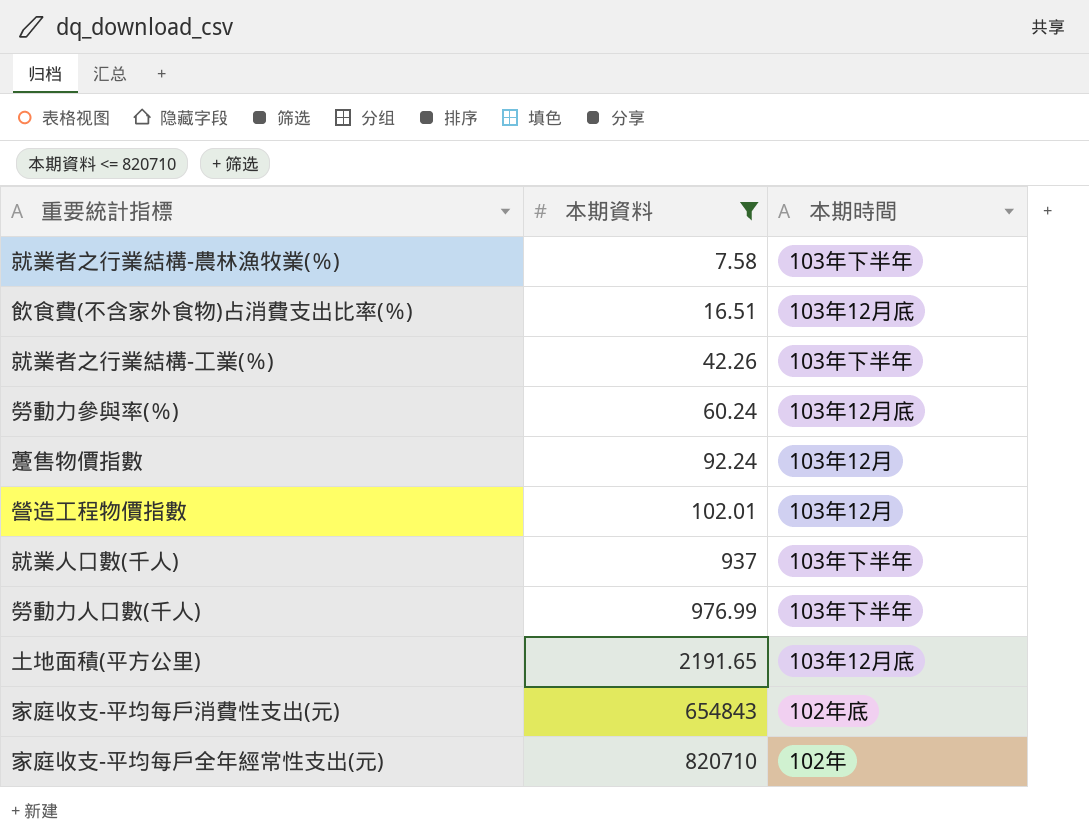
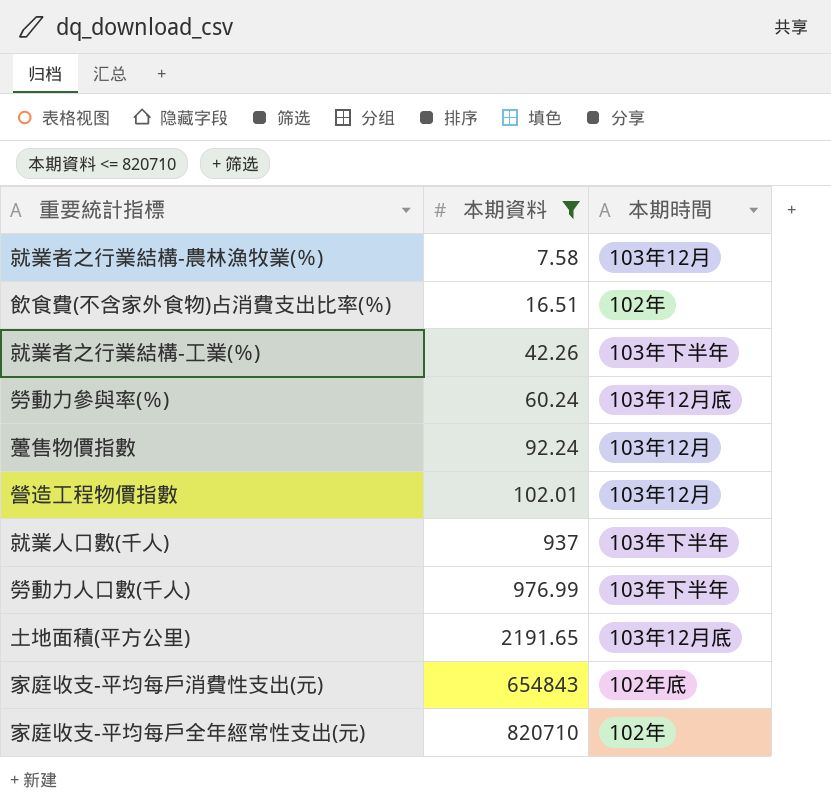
就業者之行業結構-農林漁牧業(％) | 本期時間: 103年下半年 -> 103年12月
飲食費(不含家外食物)占消費支出比率(％) | 本期時間: 103年12月底 -> 102年

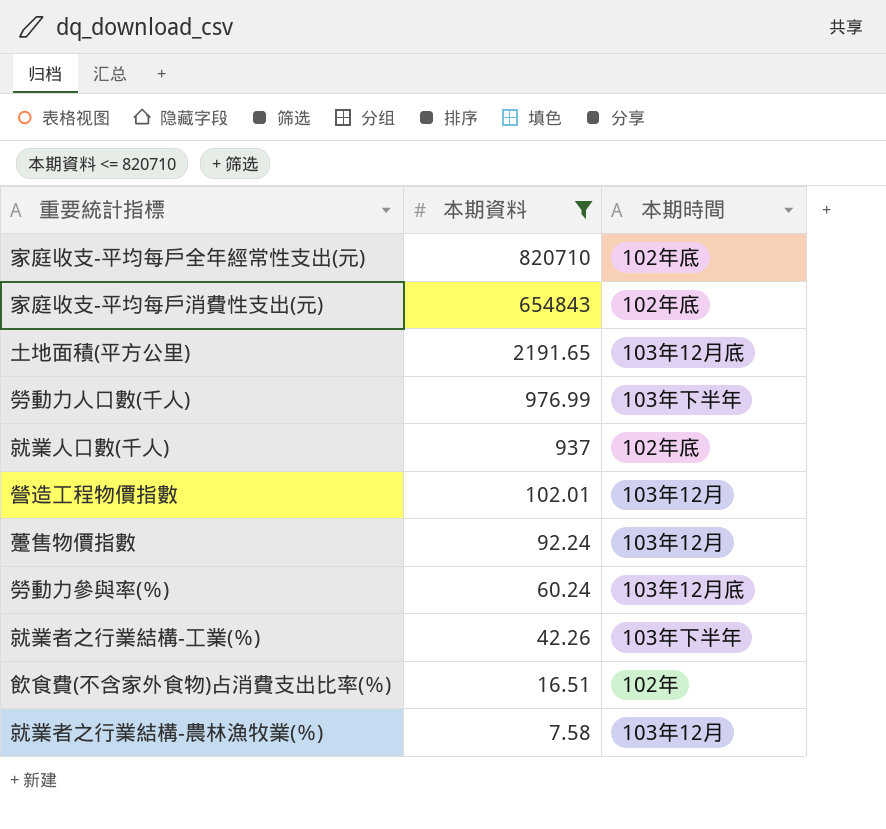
row order: 本期資料 ascending -> 本期資料 descending
家庭收支-平均每戶全年經常性支出(元) | 本期時間: 102年 -> 102年底
就業人口數(千人) | 本期時間: 103年下半年 -> 102年底

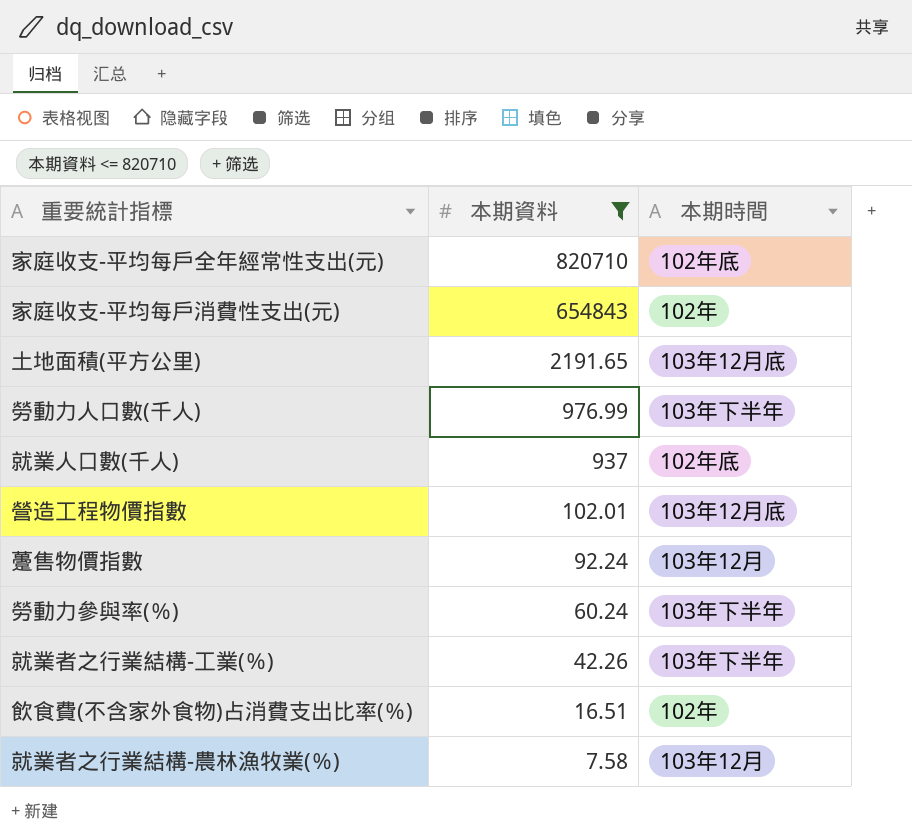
家庭收支-平均每戶消費性支出(元) | 本期時間: 102年底 -> 102年
營造工程物價指數 | 本期時間: 103年12月 -> 103年12月底
勞動力參與率(％) | 本期時間: 103年12月底 -> 103年下半年

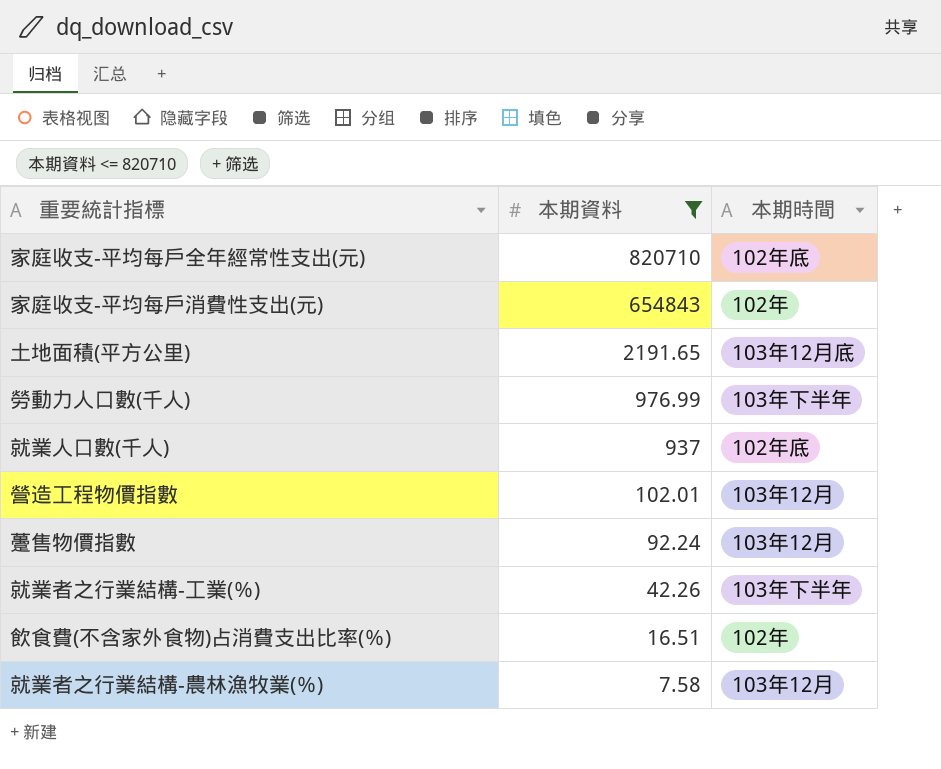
row 勞動力參與率(％): 60.24 | 103年下半年 -> none
營造工程物價指數 | 本期時間: 103年12月底 -> 103年12月

